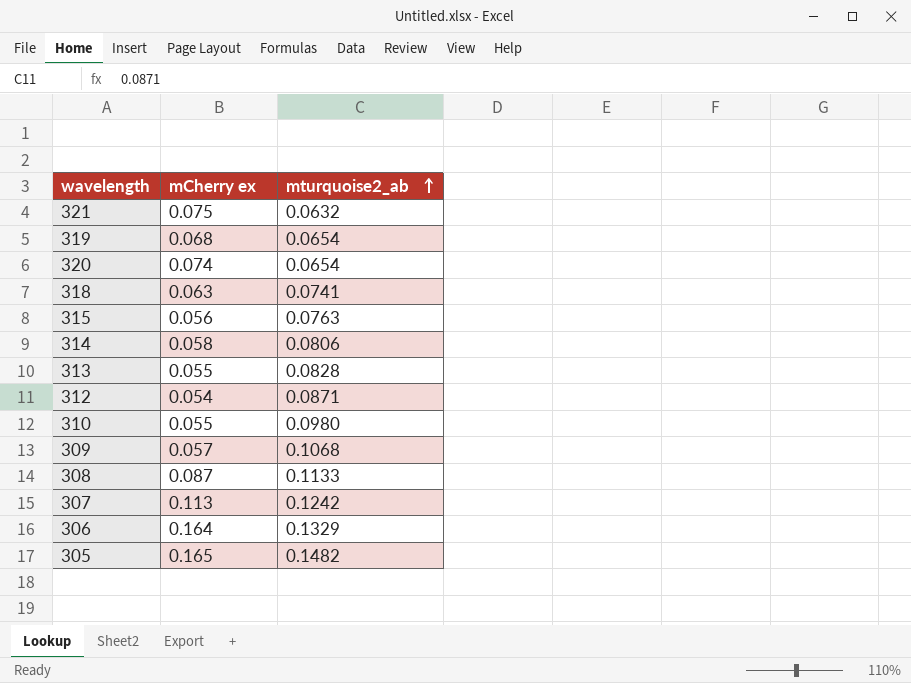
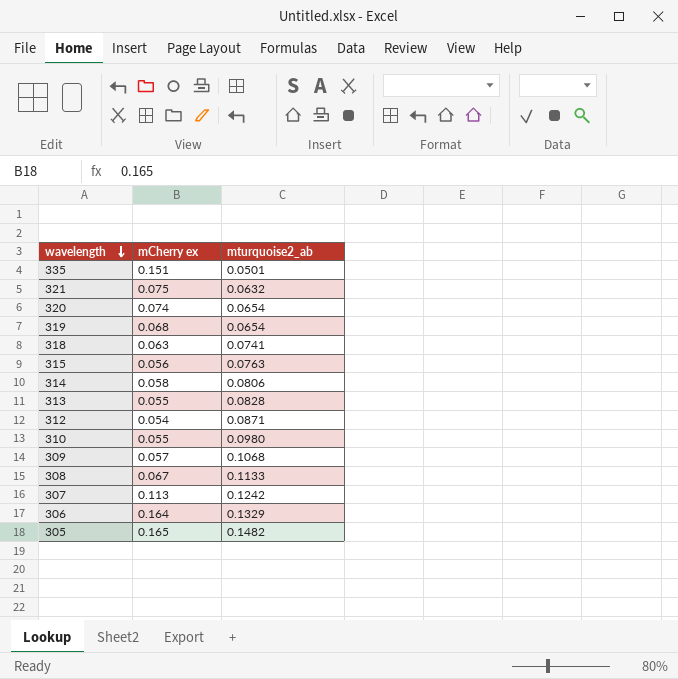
row order: mturquoise2_ab ascending -> wavelength descending
row 335: none -> 0.151 | 0.0501
308 | mCherry ex: 0.087 -> 0.067

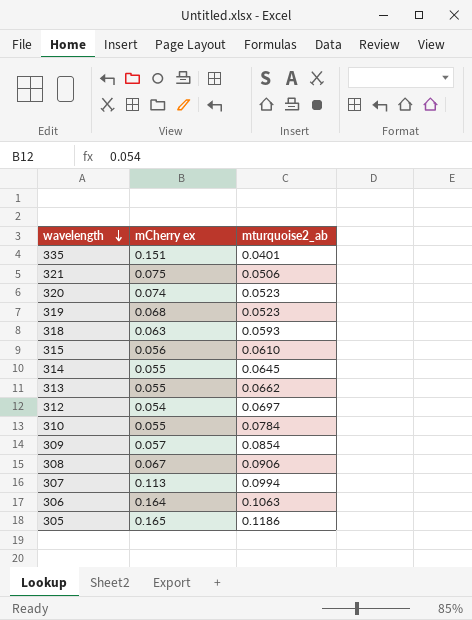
335 | mturquoise2_ab: 0.0501 -> 0.0401
321 | mturquoise2_ab: 0.0632 -> 0.0506
320 | mturquoise2_ab: 0.0654 -> 0.0523
319 | mturquoise2_ab: 0.0654 -> 0.0523
318 | mturquoise2_ab: 0.0741 -> 0.0593
315 | mturquoise2_ab: 0.0763 -> 0.0610
314 | mCherry ex: 0.058 -> 0.055
314 | mturquoise2_ab: 0.0806 -> 0.0645
313 | mturquoise2_ab: 0.0828 -> 0.0662
312 | mturquoise2_ab: 0.0871 -> 0.0697
310 | mturquoise2_ab: 0.0980 -> 0.0784
309 | mturquoise2_ab: 0.1068 -> 0.0854
308 | mturquoise2_ab: 0.1133 -> 0.0906
307 | mturquoise2_ab: 0.1242 -> 0.0994
306 | mturquoise2_ab: 0.1329 -> 0.1063
305 | mturquoise2_ab: 0.1482 -> 0.1186

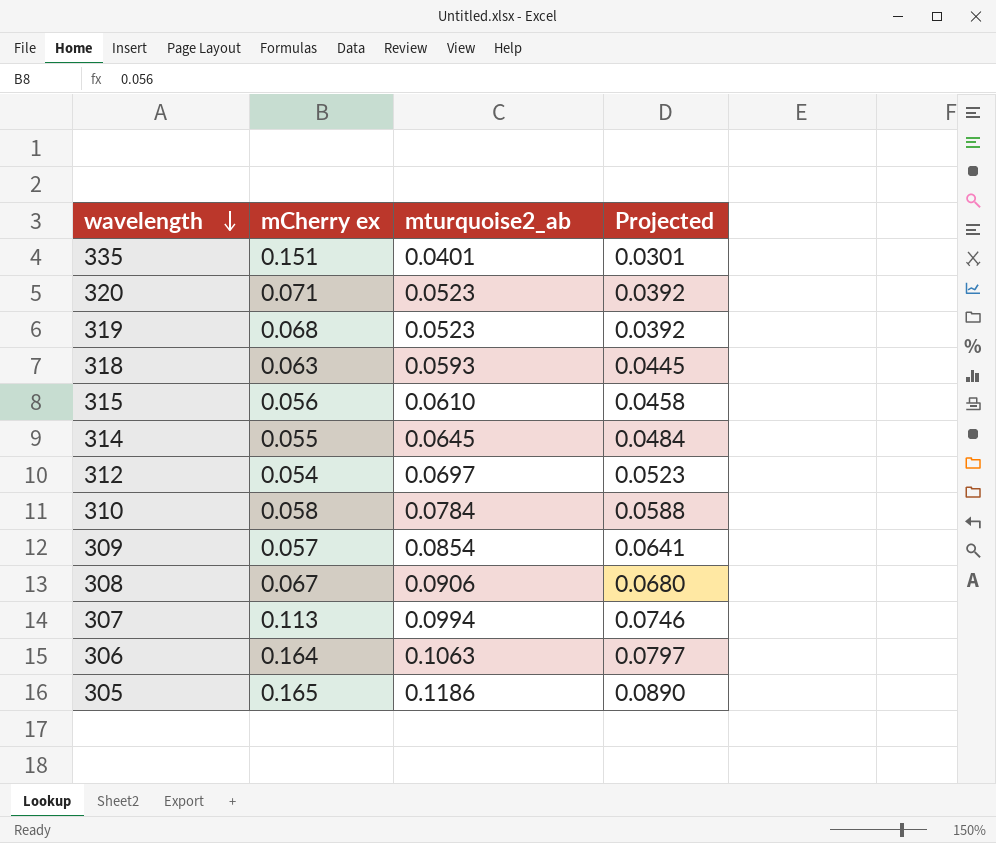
column Projected | formula: none -> [mturquoise2_ab] * 0.75
row 321: 0.075 | 0.0506 -> none
row 313: 0.055 | 0.0662 -> none
320 | mCherry ex: 0.074 -> 0.071
310 | mCherry ex: 0.055 -> 0.058

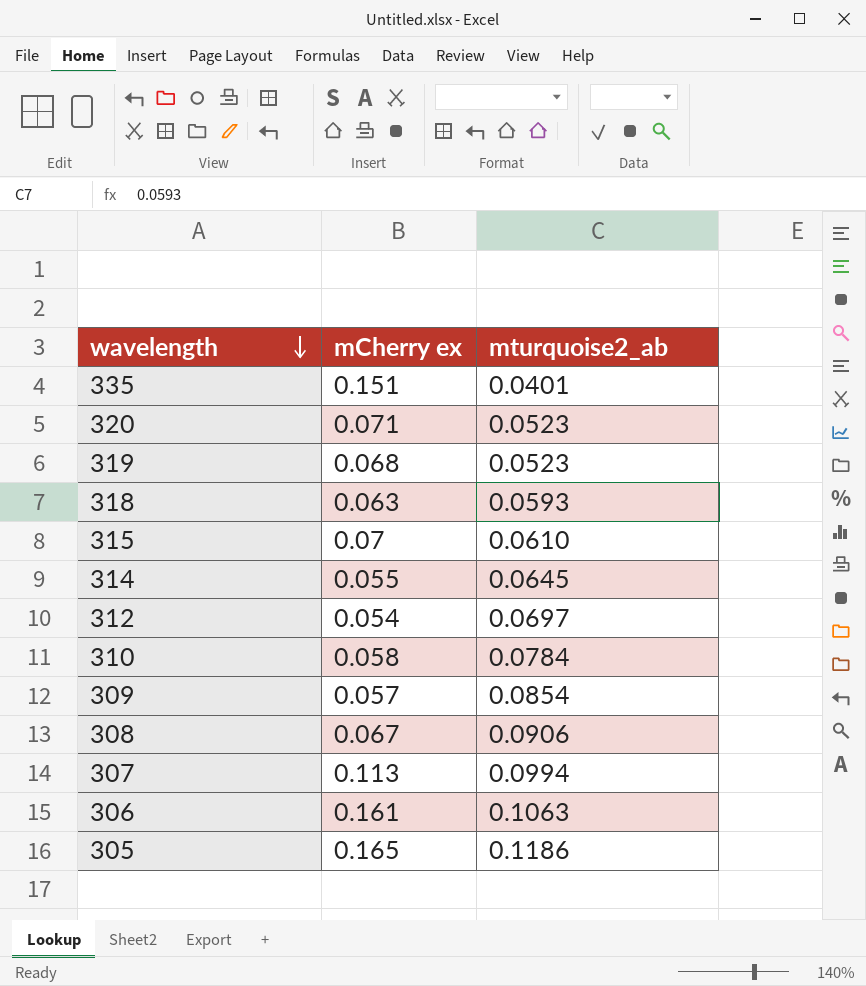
column Projected | formula: [mturquoise2_ab] * 0.75 -> none
315 | mCherry ex: 0.056 -> 0.07
306 | mCherry ex: 0.164 -> 0.161

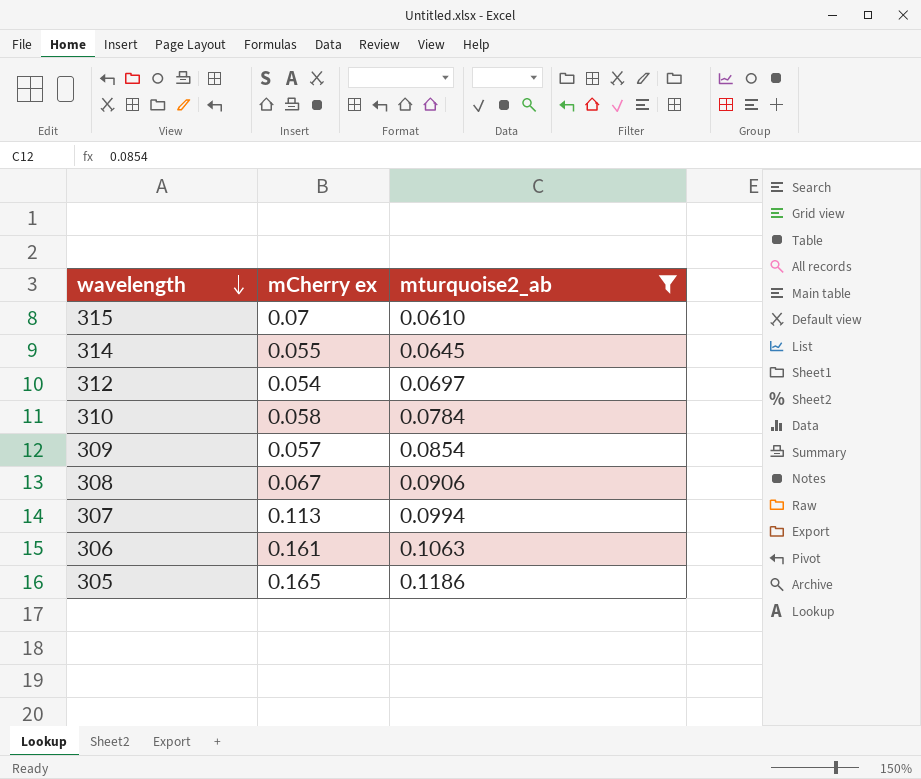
filter: none -> mturquoise2_ab >= 0.0610

